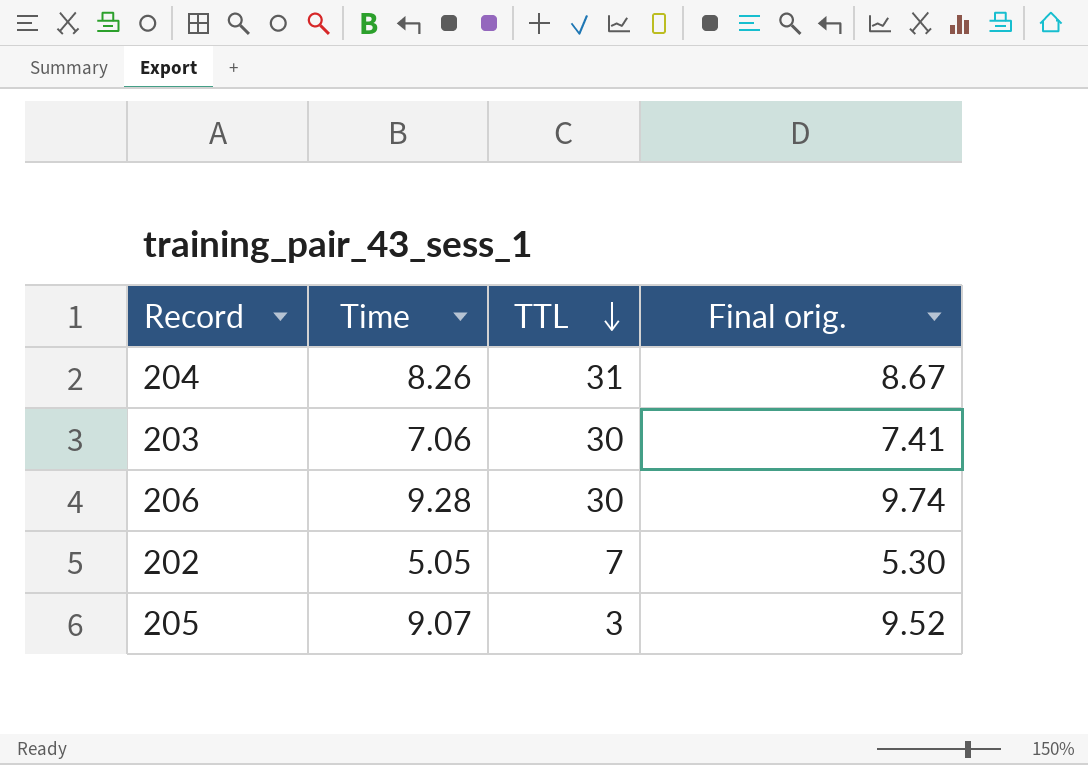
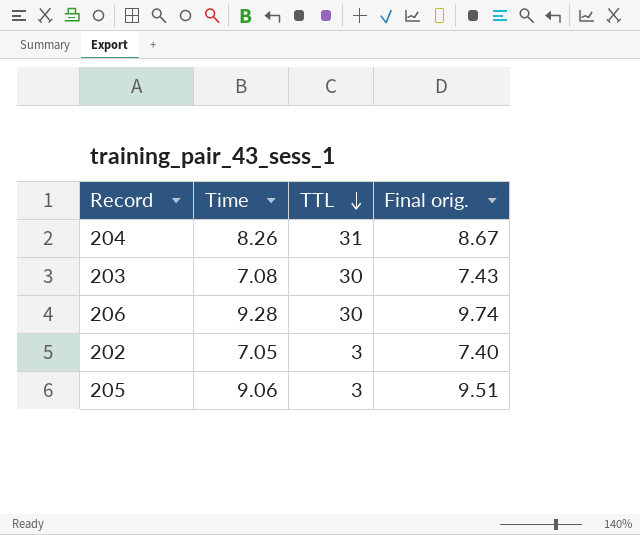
203 | Time: 7.06 -> 7.08
203 | Final orig.: 7.41 -> 7.43
202 | Time: 5.05 -> 7.05
202 | TTL: 7 -> 3
202 | Final orig.: 5.30 -> 7.40
205 | Time: 9.07 -> 9.06
205 | Final orig.: 9.52 -> 9.51

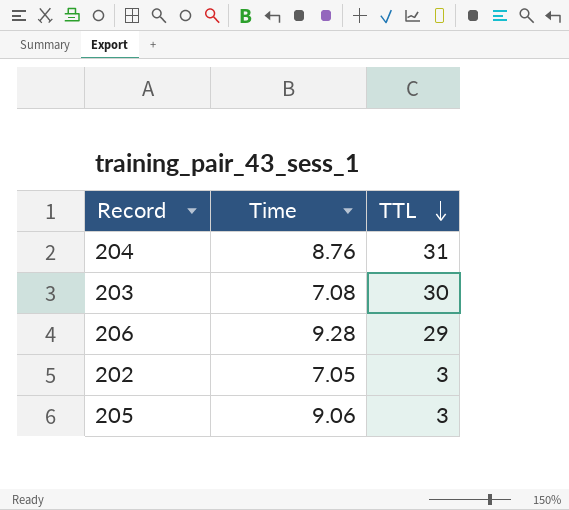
column Final orig. | formula: [Time] * 1.05 -> none
204 | Time: 8.26 -> 8.76
206 | TTL: 30 -> 29

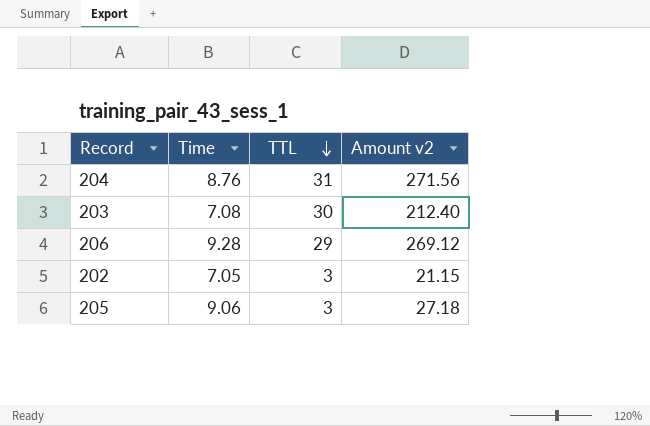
column Amount v2 | formula: none -> [Time] * [TTL]

